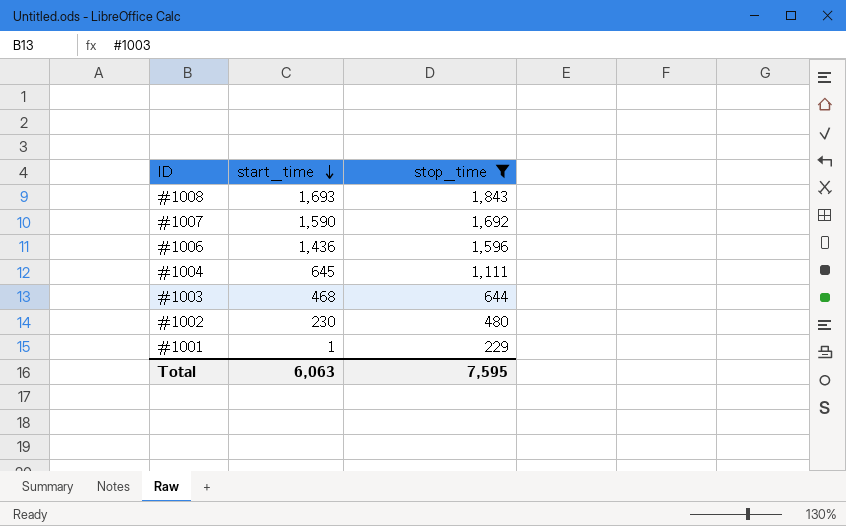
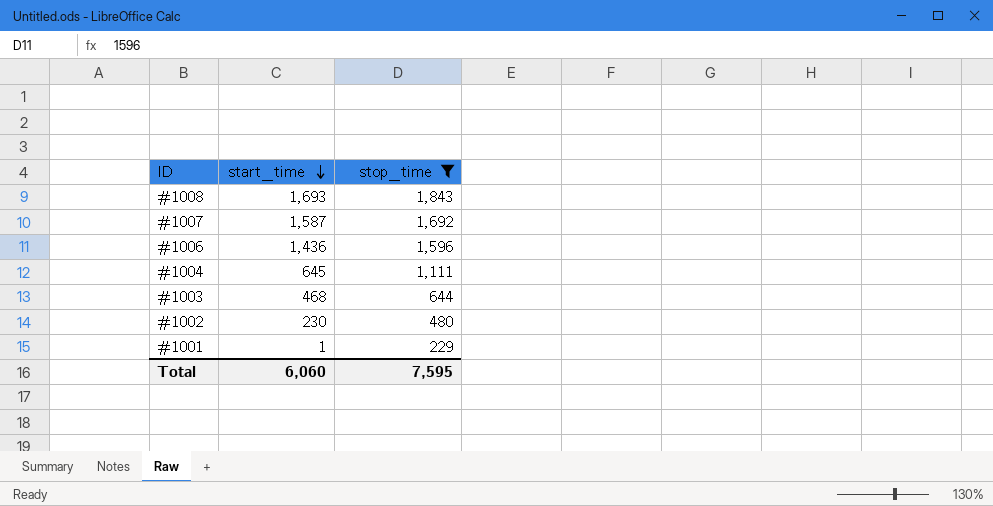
#1007 | start_time: 1,590 -> 1,587
Total | start_time: 6,063 -> 6,060

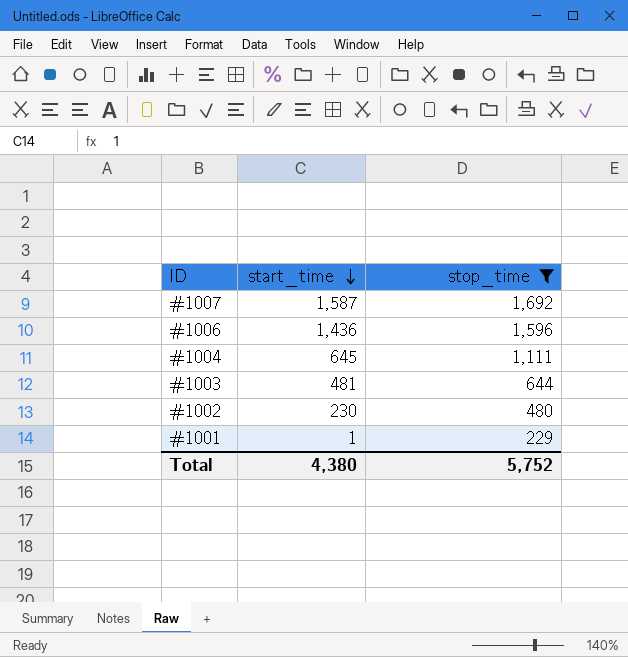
row #1008: 1,693 | 1,843 -> none
#1003 | start_time: 468 -> 481
Total | start_time: 6,060 -> 4,380
Total | stop_time: 7,595 -> 5,752

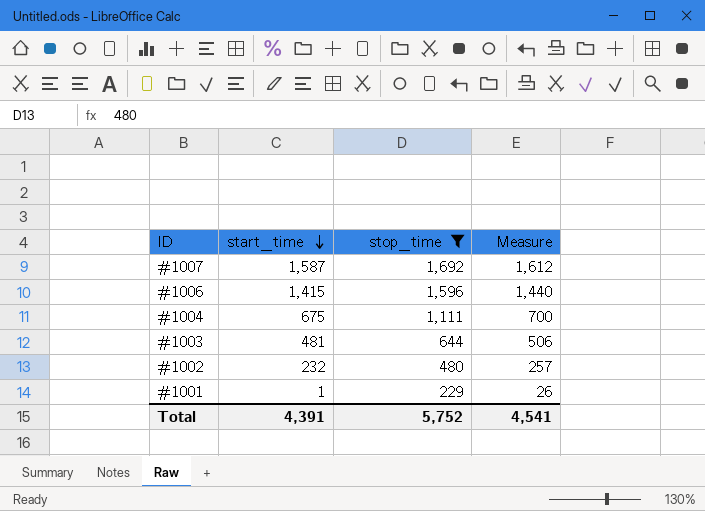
column Measure | formula: none -> [start_time] + 25
#1006 | start_time: 1,436 -> 1,415
#1004 | start_time: 645 -> 675
#1002 | start_time: 230 -> 232
Total | start_time: 4,380 -> 4,391

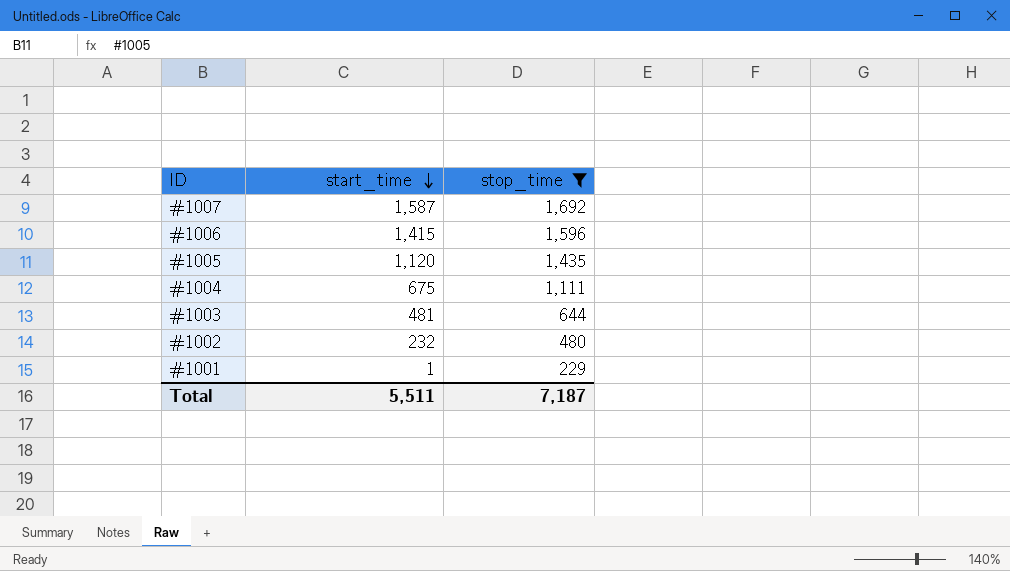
column Measure | formula: [start_time] + 25 -> none
row #1005: none -> 1,120 | 1,435
Total | start_time: 4,391 -> 5,511
Total | stop_time: 5,752 -> 7,187

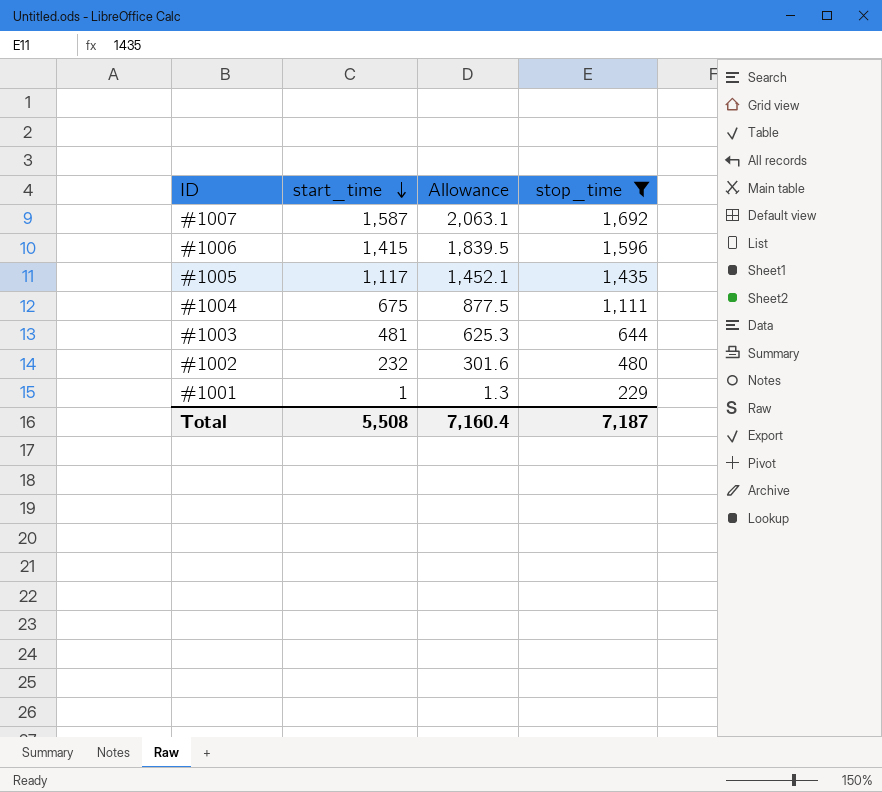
column Allowance | formula: none -> [start_time] * 1.3
#1005 | start_time: 1,120 -> 1,117
Total | start_time: 5,511 -> 5,508

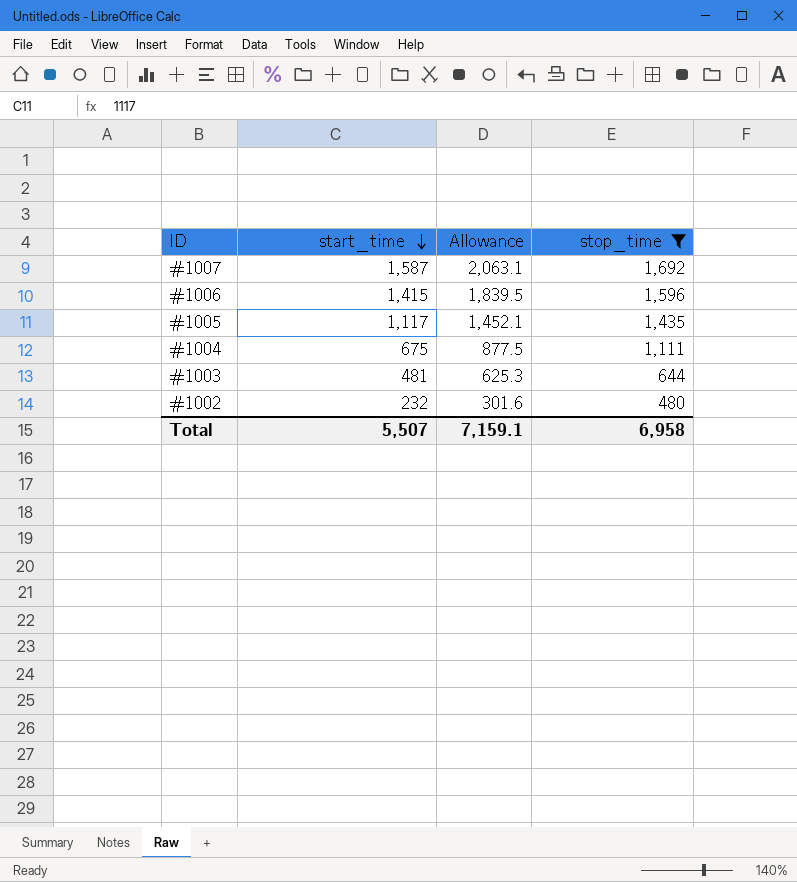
row #1001: 1 | 1.3 | 229 -> none
Total | start_time: 5,508 -> 5,507
Total | Allowance: 7,160.4 -> 7,159.1
Total | stop_time: 7,187 -> 6,958

